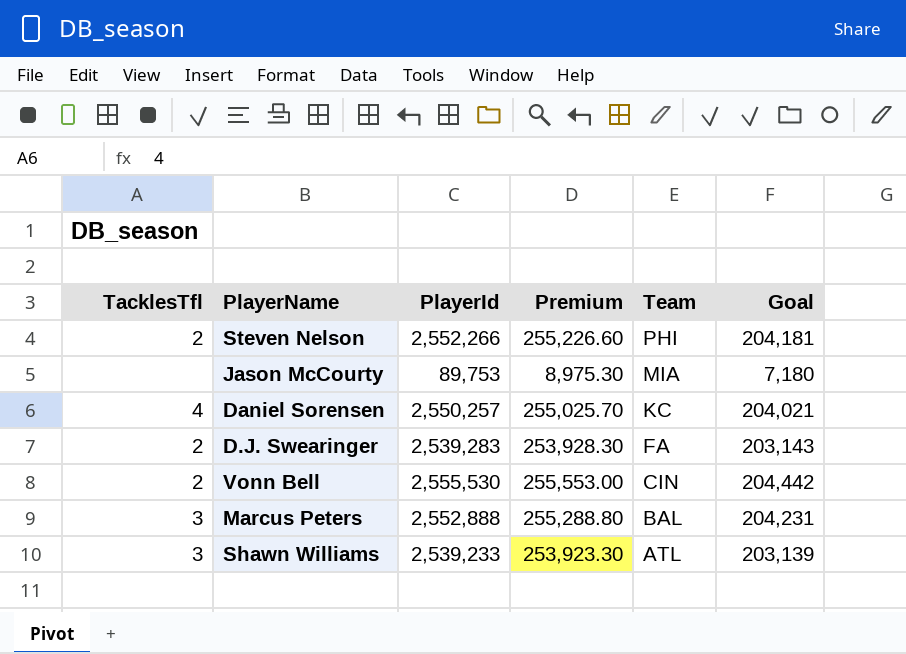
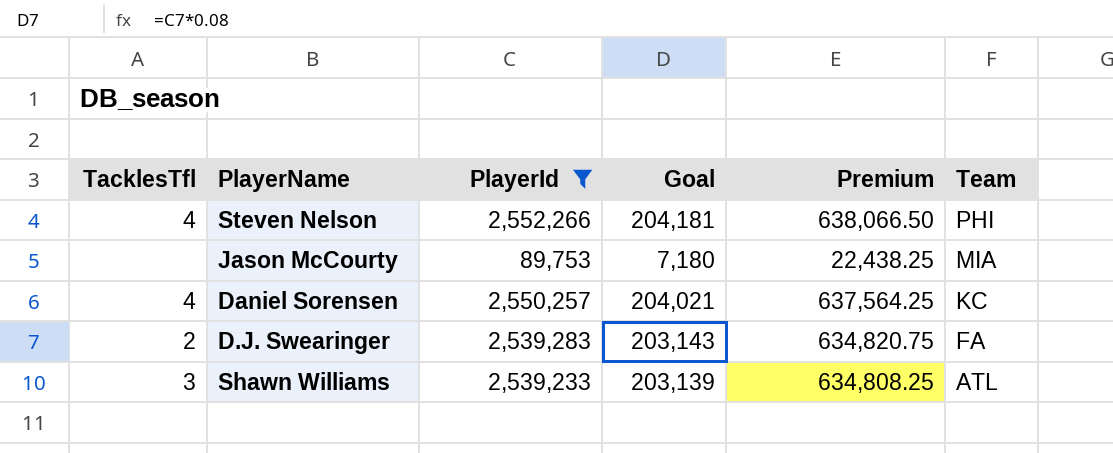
filter: none -> PlayerId <= 2,552,266
column Goal | position: 6 -> 4
column Premium | formula: [PlayerId] * 0.1 -> [PlayerId] * 0.25
Steven Nelson | TacklesTfl: 2 -> 4

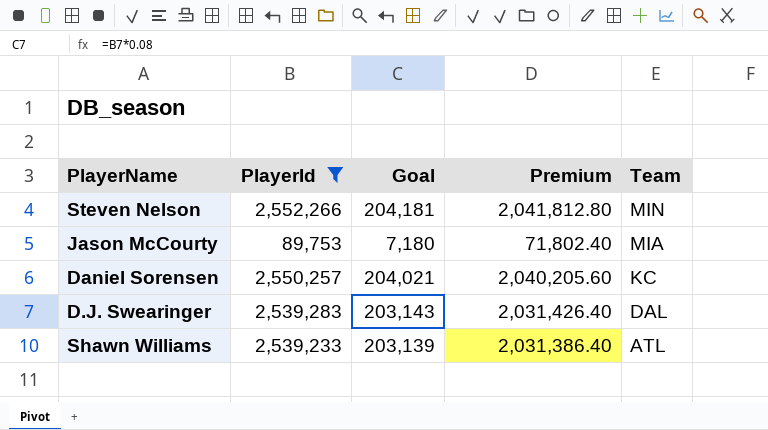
column TacklesTfl | position: 1 -> none
column Premium | formula: [PlayerId] * 0.25 -> [PlayerId] * 0.8
Steven Nelson | Team: PHI -> MIN
D.J. Swearinger | Team: FA -> DAL

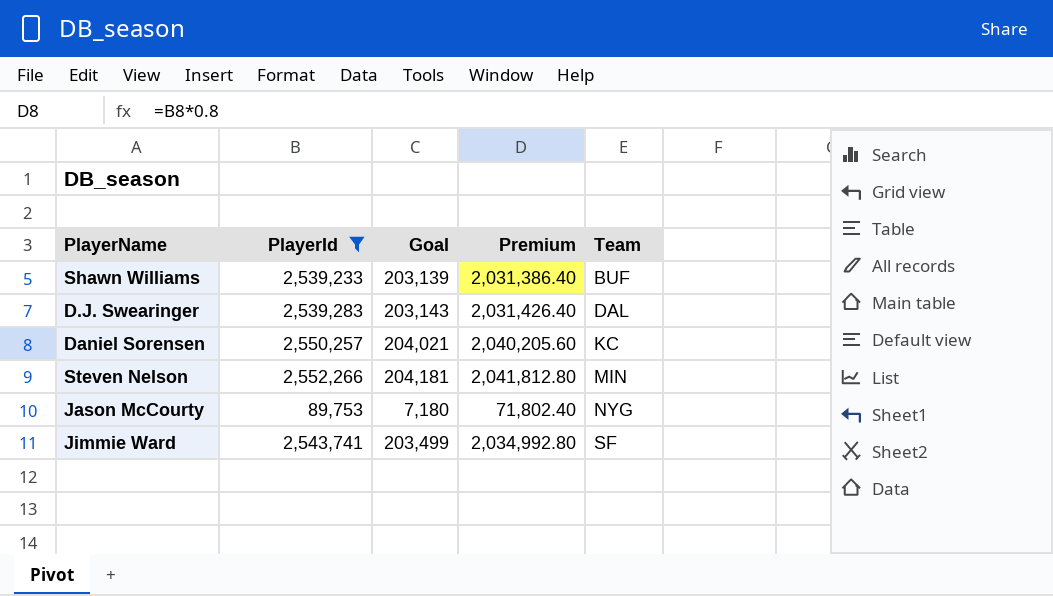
row order: Team descending -> Team ascending
Shawn Williams | Team: ATL -> BUF
Jason McCourty | Team: MIA -> NYG
row Jimmie Ward: none -> 2,543,741 | 203,499 | 2,034,992.80 | SF

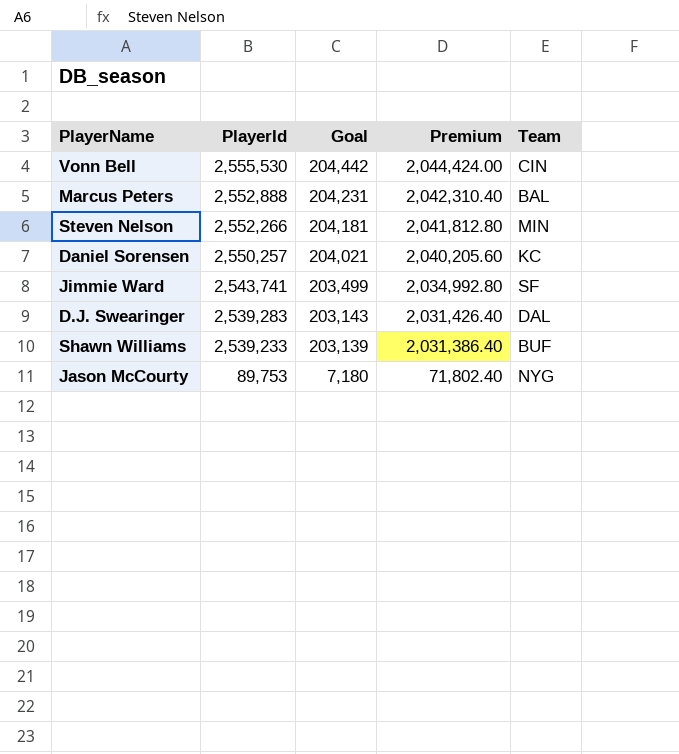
filter: PlayerId <= 2,552,266 -> none
row order: Team ascending -> PlayerId descending

